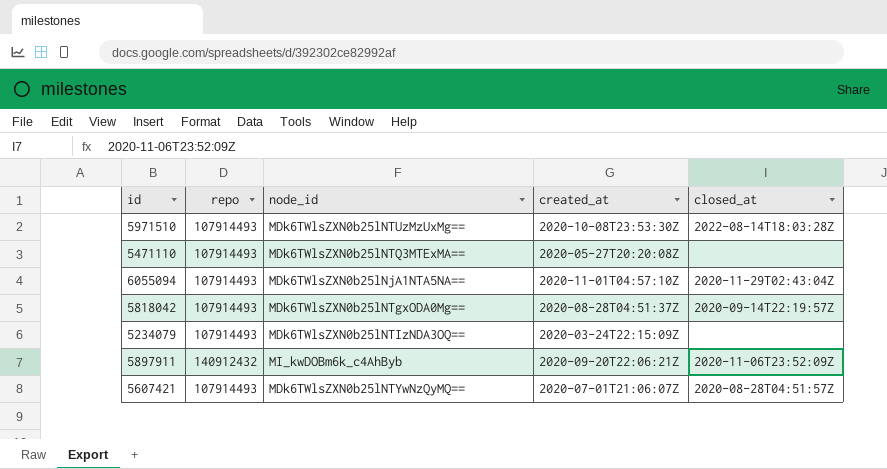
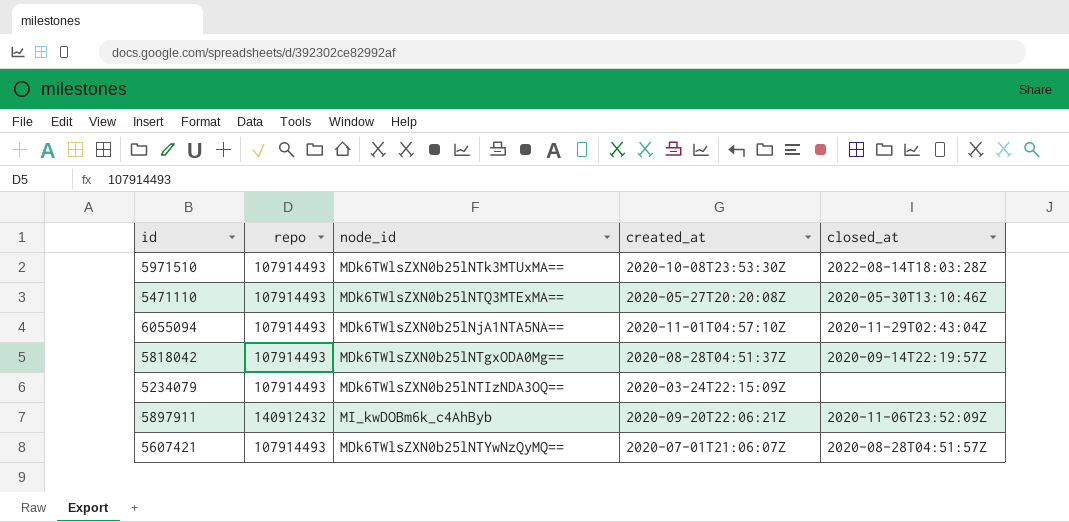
5971510 | node_id: MDk6TWlsZXN0b25lNTUzMzUxMg== -> MDk6TWlsZXN0b25lNTk3MTUxMA==
5471110 | closed_at: none -> 2020-05-30T13:10:46Z

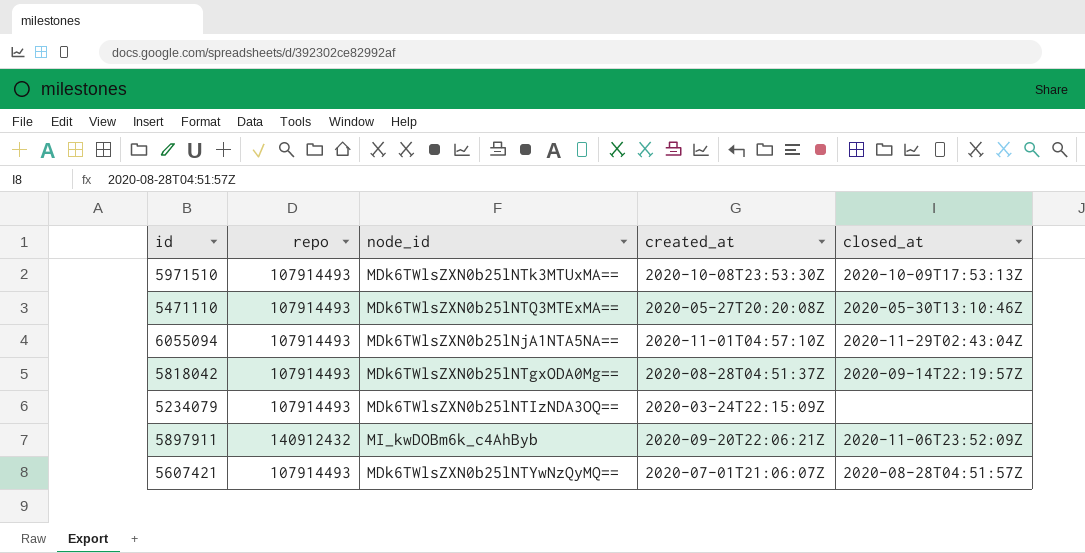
5971510 | closed_at: 2022-08-14T18:03:28Z -> 2020-10-09T17:53:13Z

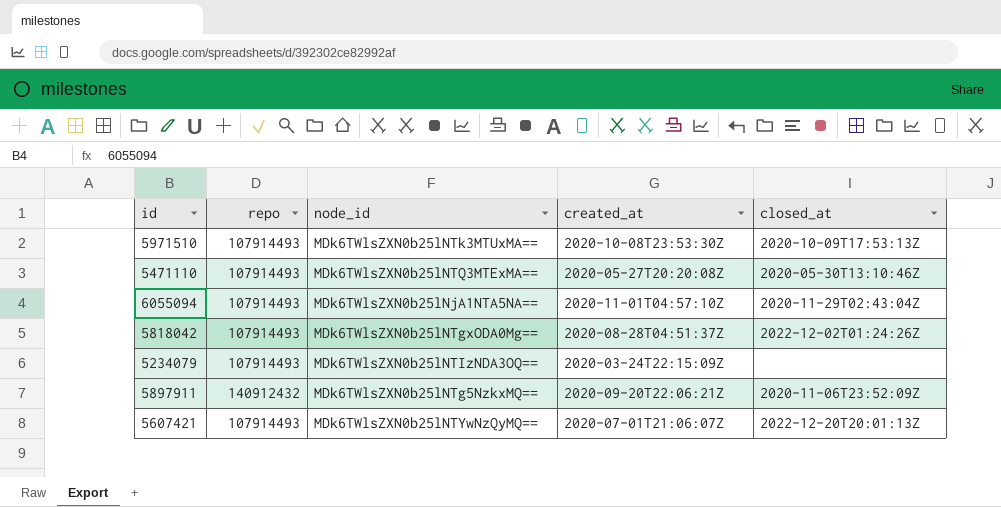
5818042 | closed_at: 2020-09-14T22:19:57Z -> 2022-12-02T01:24:26Z
5897911 | node_id: MI_kwDOBm6k_c4AhByb -> MDk6TWlsZXN0b25lNTg5NzkxMQ==
5607421 | closed_at: 2020-08-28T04:51:57Z -> 2022-12-20T20:01:13Z

